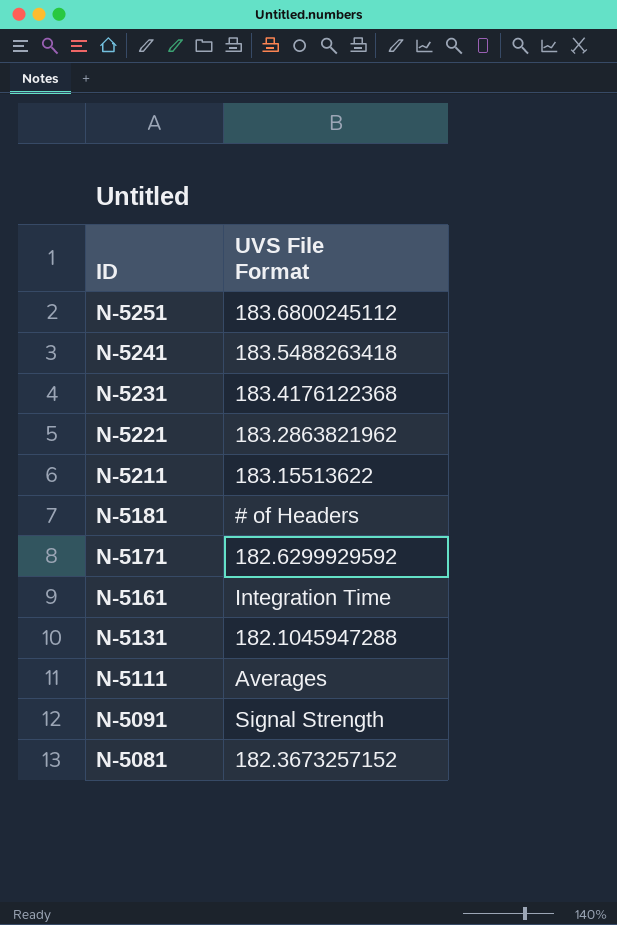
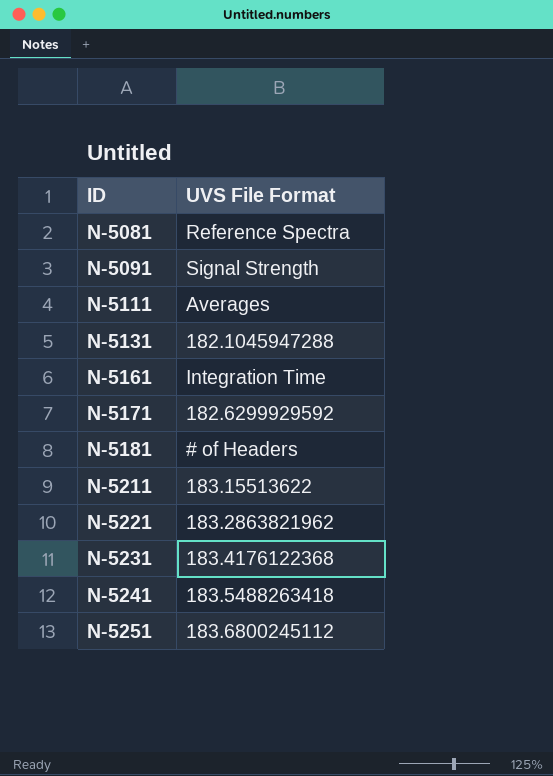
row order: ID descending -> ID ascending
N-5081 | UVS File Format: 182.3673257152 -> Reference Spectra

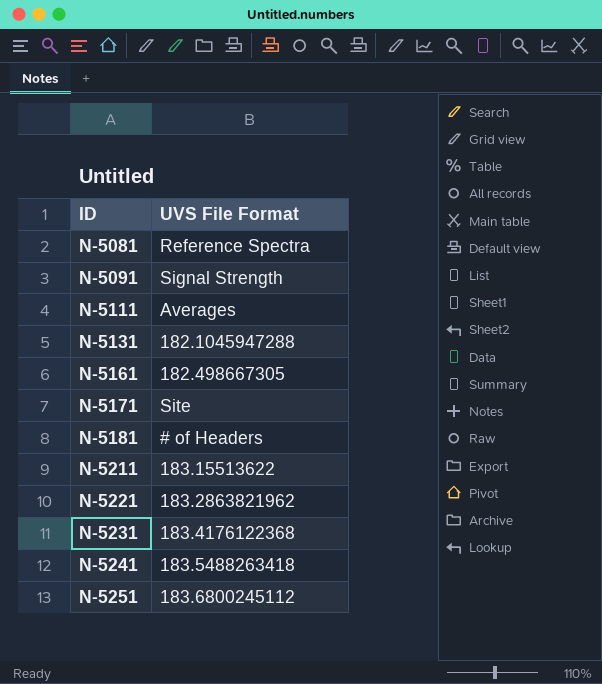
N-5161 | UVS File Format: Integration Time -> 182.498667305
N-5171 | UVS File Format: 182.6299929592 -> Site

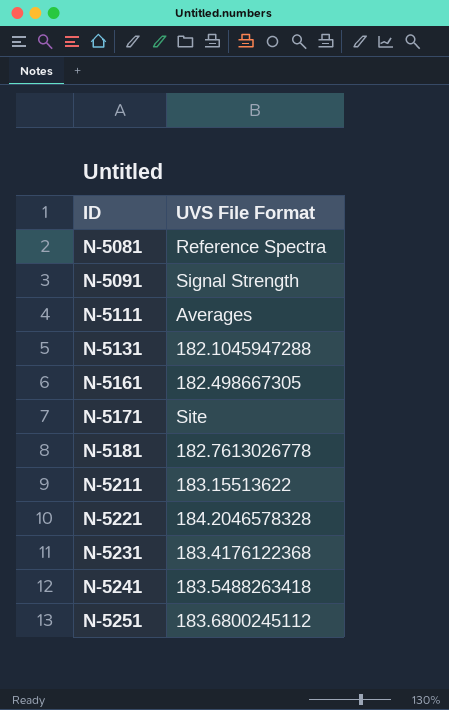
N-5181 | UVS File Format: # of Headers -> 182.7613026778
N-5221 | UVS File Format: 183.2863821962 -> 184.2046578328

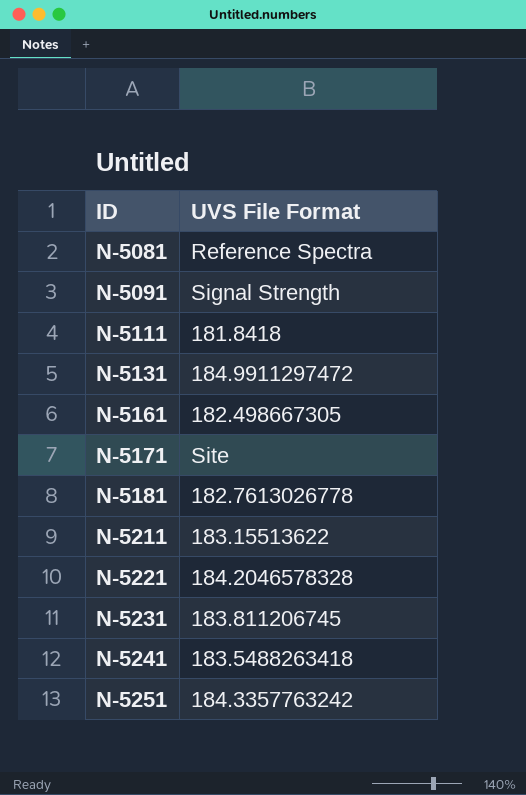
N-5111 | UVS File Format: Averages -> 181.8418
N-5131 | UVS File Format: 182.1045947288 -> 184.9911297472
N-5231 | UVS File Format: 183.4176122368 -> 183.811206745
N-5251 | UVS File Format: 183.6800245112 -> 184.3357763242

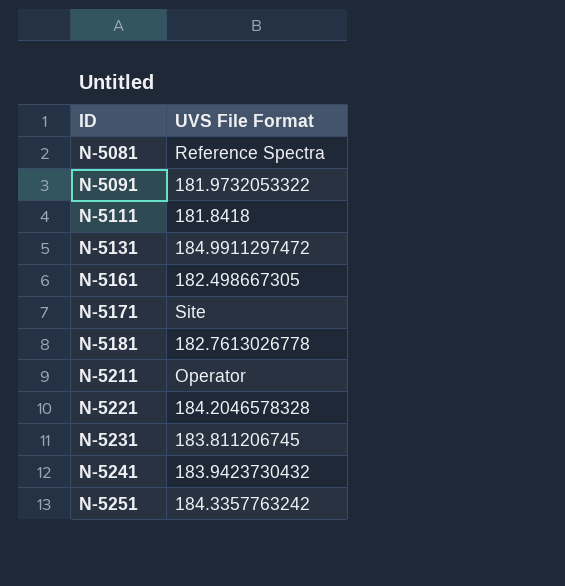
N-5091 | UVS File Format: Signal Strength -> 181.9732053322
N-5211 | UVS File Format: 183.15513622 -> Operator
N-5241 | UVS File Format: 183.5488263418 -> 183.9423730432

